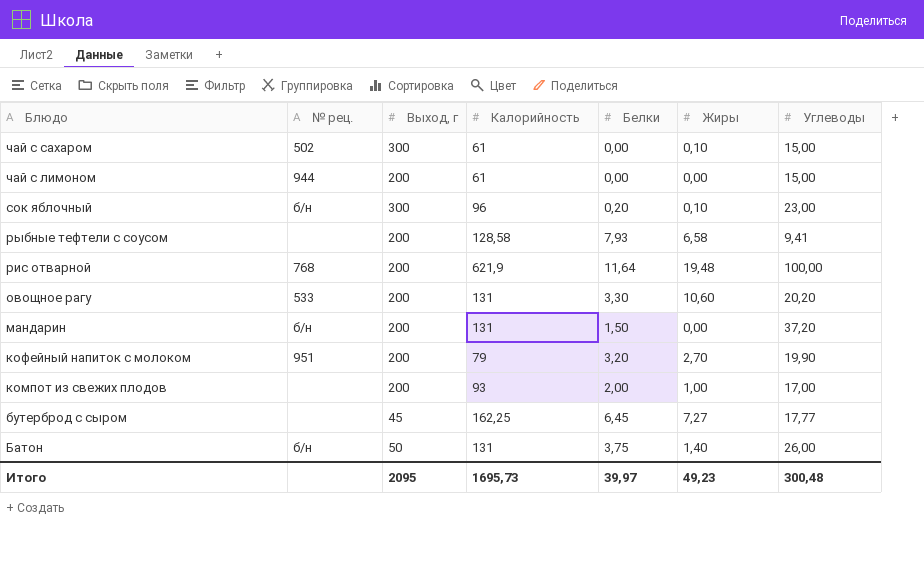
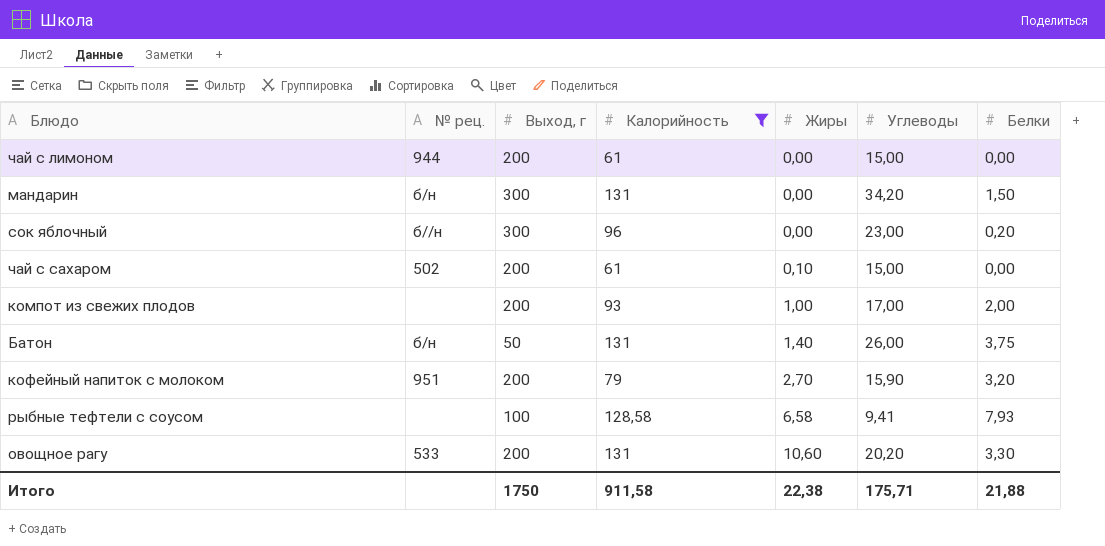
filter: none -> Калорийность <= 131
row order: Блюдо descending -> Жиры ascending
column Белки | position: 5 -> 7
мандарин | Выход, г: 200 -> 300
мандарин | Углеводы: 37,20 -> 34,20
сок яблочный | № рец.: б/н -> б//н
сок яблочный | Жиры: 0,10 -> 0,00
чай с сахаром | Выход, г: 300 -> 200
кофейный напиток с молоком | Углеводы: 19,90 -> 15,90
рыбные тефтели с соусом | Выход, г: 200 -> 100
Итого | Выход, г: 2095 -> 1750
Итого | Калорийность: 1695,73 -> 911,58
Итого | Жиры: 49,23 -> 22,38
Итого | Углеводы: 300,48 -> 175,71
Итого | Белки: 39,97 -> 21,88

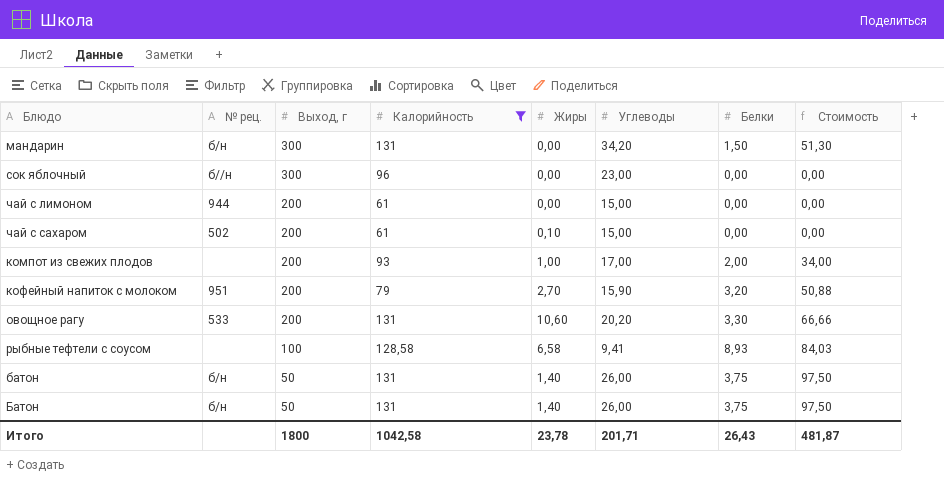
row order: Жиры ascending -> Выход, г descending
column Стоимость | formula: none -> [Углеводы] * [Белки]
сок яблочный | Белки: 0,20 -> 0,00
рыбные тефтели с соусом | Белки: 7,93 -> 8,93
row батон: none -> б/н | 50 | 131 | 1,40 | 26,00 | 3,75 | 97,50
Итого | Выход, г: 1750 -> 1800
Итого | Калорийность: 911,58 -> 1042,58
Итого | Жиры: 22,38 -> 23,78
Итого | Углеводы: 175,71 -> 201,71
Итого | Белки: 21,88 -> 26,43

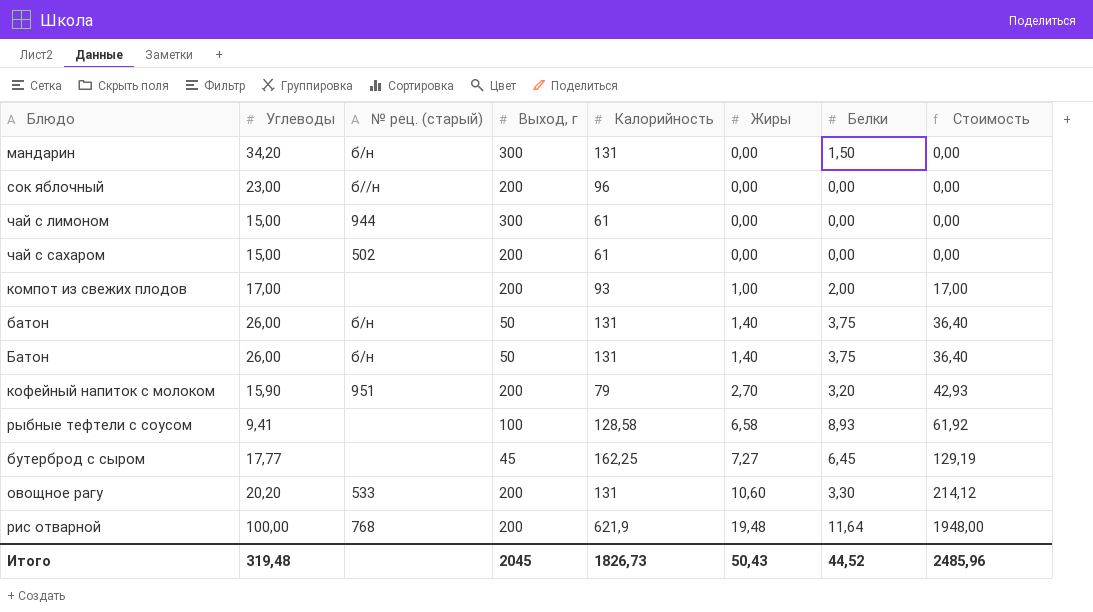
filter: Калорийность <= 131 -> none
row order: Выход, г descending -> Жиры ascending
column Углеводы | position: 6 -> 2
column name: № рец. -> № рец. (старый)
column Стоимость | formula: [Углеводы] * [Белки] -> [Углеводы] * [Жиры]
сок яблочный | Выход, г: 300 -> 200
чай с лимоном | Выход, г: 200 -> 300
чай с сахаром | Жиры: 0,10 -> 0,00
Итого | Углеводы: 201,71 -> 319,48
Итого | Выход, г: 1800 -> 2045
Итого | Калорийность: 1042,58 -> 1826,73
Итого | Жиры: 23,78 -> 50,43
Итого | Белки: 26,43 -> 44,52
Итого | Стоимость: 481,87 -> 2485,96

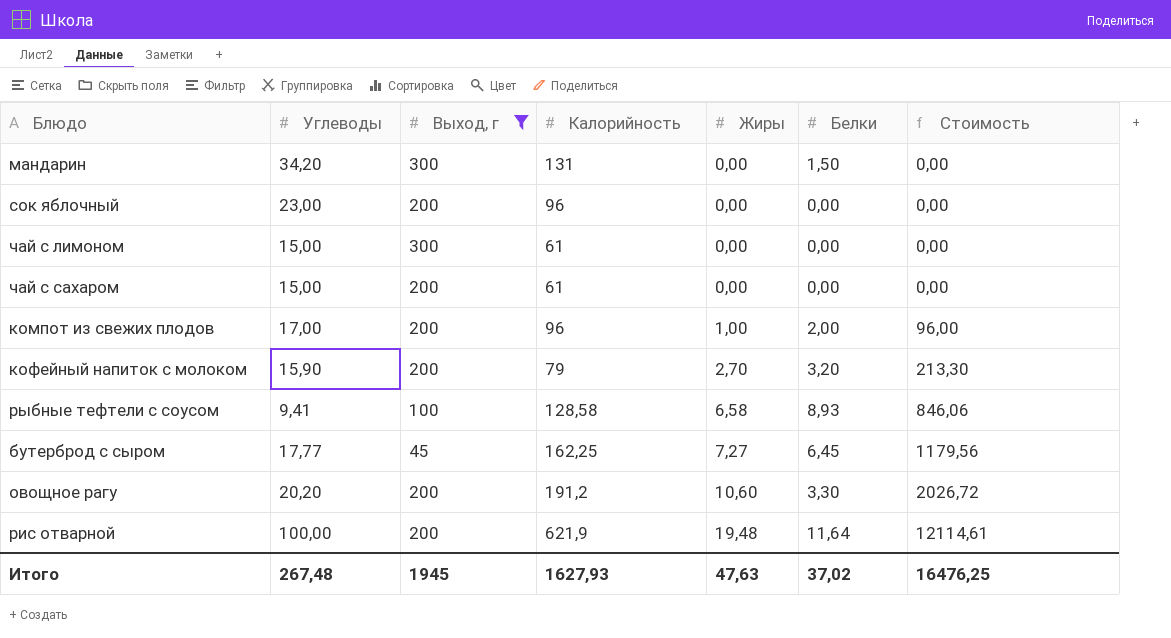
filter: none -> Выход, г != 50
column № рец. (старый) | position: 3 -> none
column Стоимость | formula: [Углеводы] * [Жиры] -> [Калорийность] * [Жиры]
компот из свежих плодов | Калорийность: 93 -> 96
овощное рагу | Калорийность: 131 -> 191,2
Итого | Углеводы: 319,48 -> 267,48
Итого | Выход, г: 2045 -> 1945
Итого | Калорийность: 1826,73 -> 1627,93
Итого | Жиры: 50,43 -> 47,63
Итого | Белки: 44,52 -> 37,02
Итого | Стоимость: 2485,96 -> 16476,25

